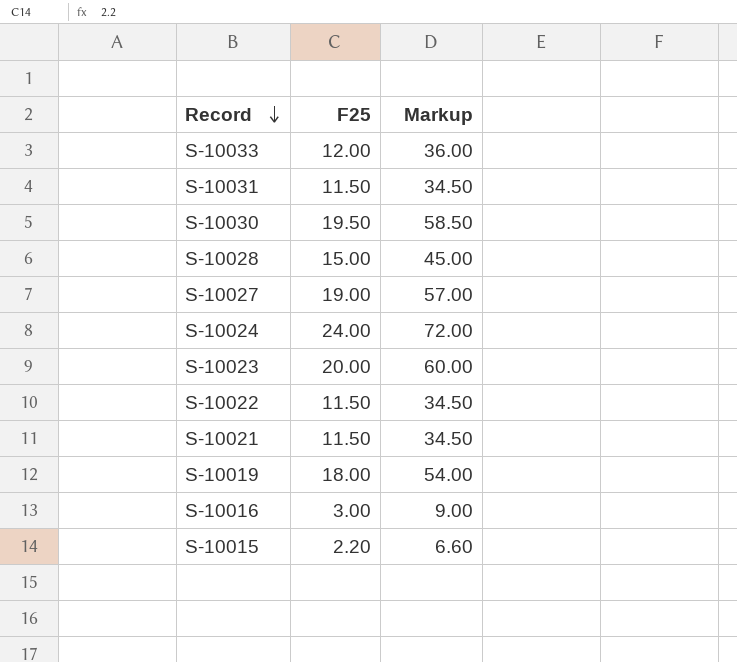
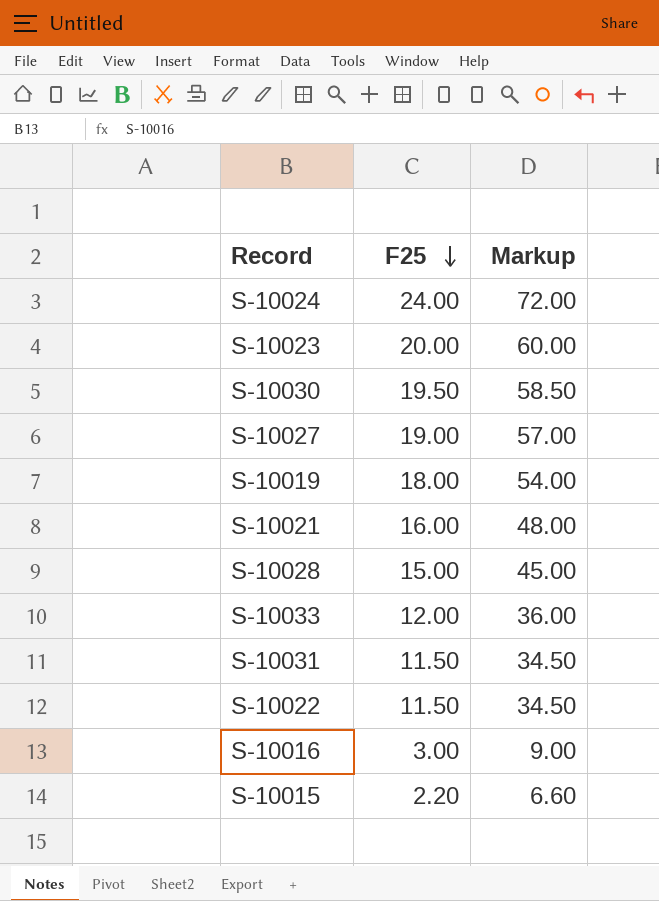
row order: Record descending -> F25 descending
S-10021 | F25: 11.50 -> 16.00
S-10021 | Markup: 34.50 -> 48.00

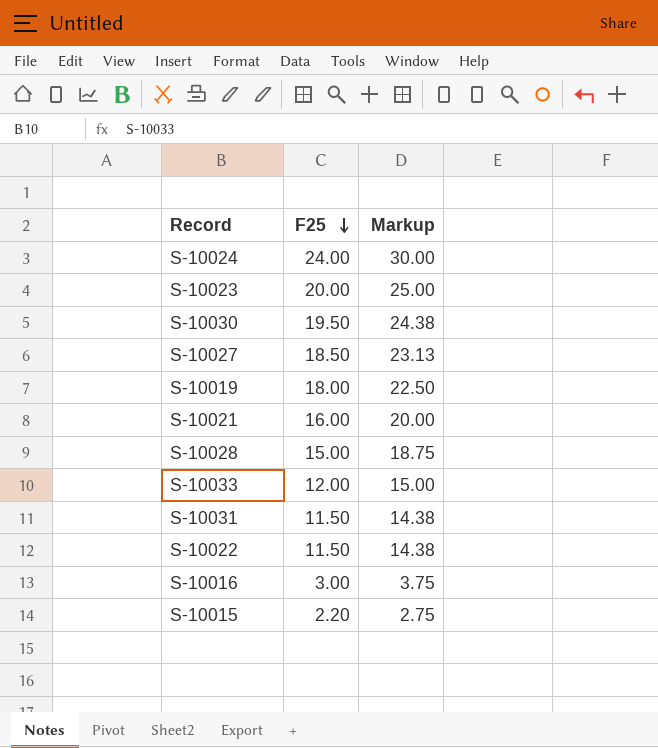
column Markup | formula: [F25] * 3 -> [F25] * 1.25
S-10027 | F25: 19.00 -> 18.50

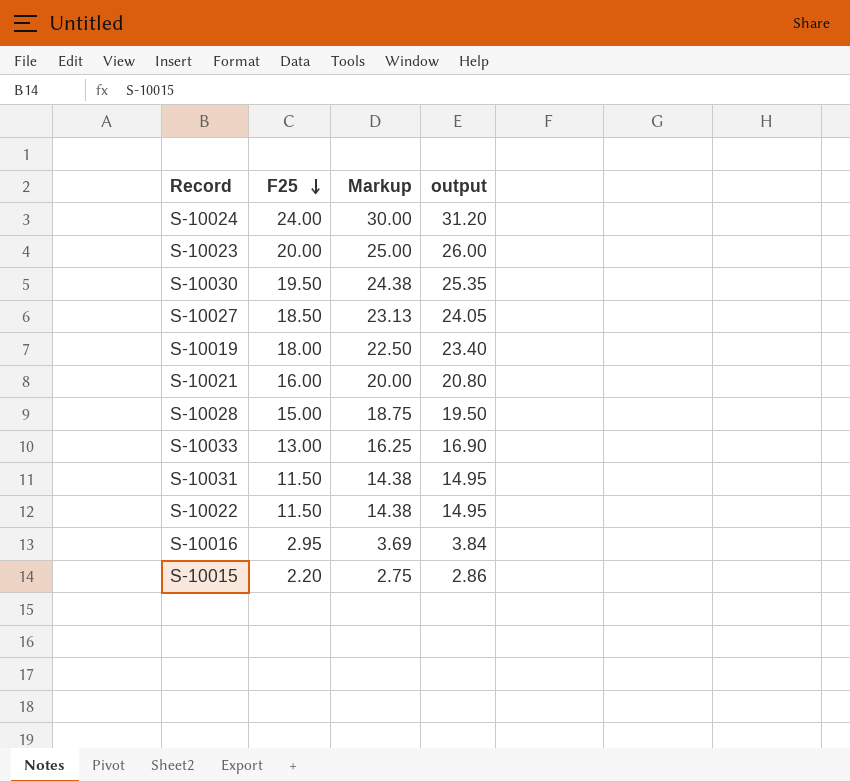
column output | formula: none -> [F25] * 1.3
S-10033 | F25: 12.00 -> 13.00
S-10033 | Markup: 15.00 -> 16.25
S-10016 | F25: 3.00 -> 2.95
S-10016 | Markup: 3.75 -> 3.69

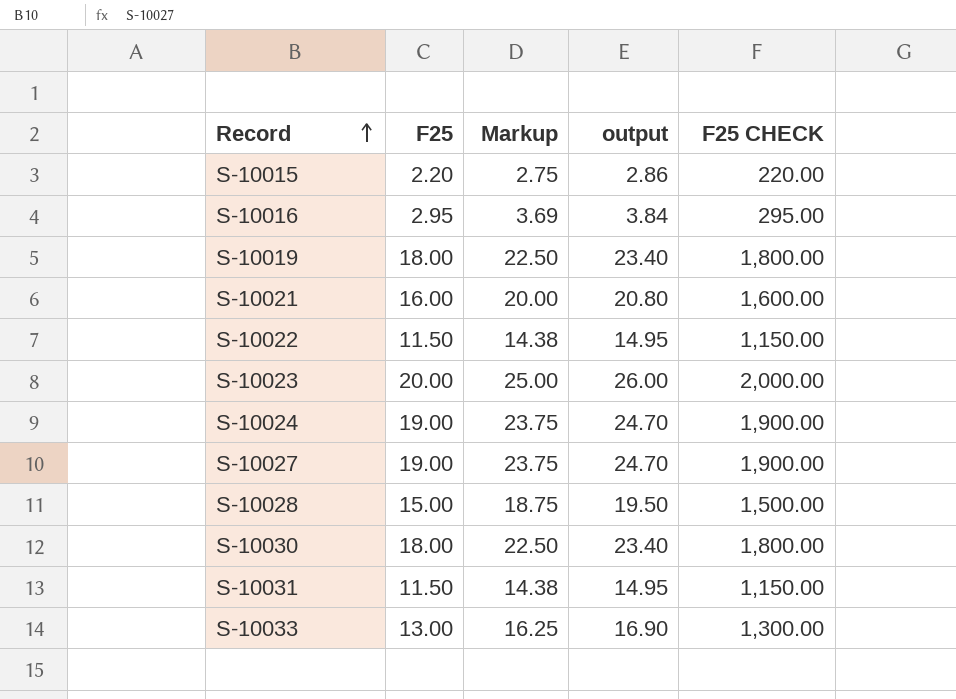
row order: F25 descending -> Record ascending
column F25 CHECK | formula: none -> [F25] * 100
S-10024 | F25: 24.00 -> 19.00
S-10024 | Markup: 30.00 -> 23.75
S-10024 | output: 31.20 -> 24.70
S-10027 | F25: 18.50 -> 19.00
S-10027 | Markup: 23.13 -> 23.75
S-10027 | output: 24.05 -> 24.70
S-10030 | F25: 19.50 -> 18.00
S-10030 | Markup: 24.38 -> 22.50
S-10030 | output: 25.35 -> 23.40

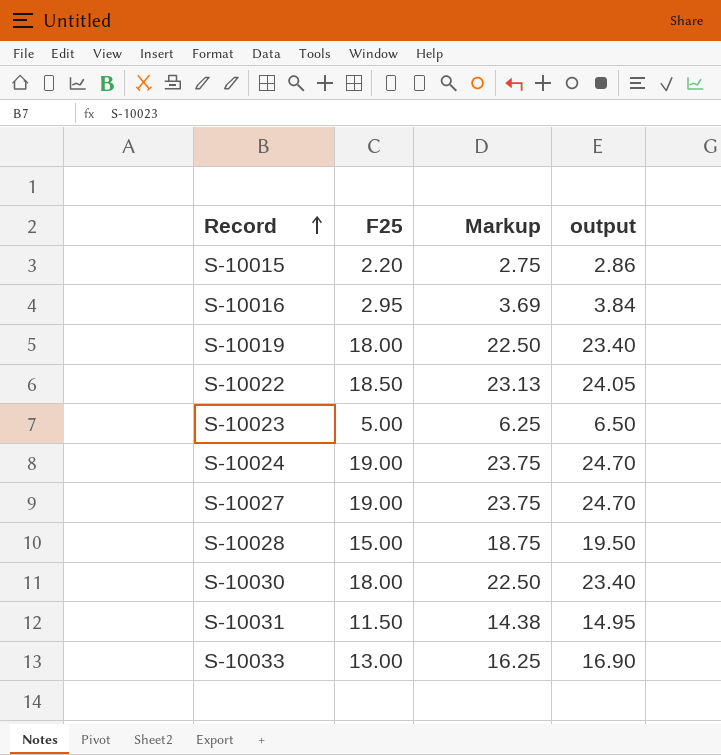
column F25 CHECK | formula: [F25] * 100 -> none
row S-10021: 16.00 | 20.00 | 20.80 | 1,600.00 -> none
S-10022 | F25: 11.50 -> 18.50
S-10022 | Markup: 14.38 -> 23.13
S-10022 | output: 14.95 -> 24.05
S-10023 | F25: 20.00 -> 5.00
S-10023 | Markup: 25.00 -> 6.25
S-10023 | output: 26.00 -> 6.50

